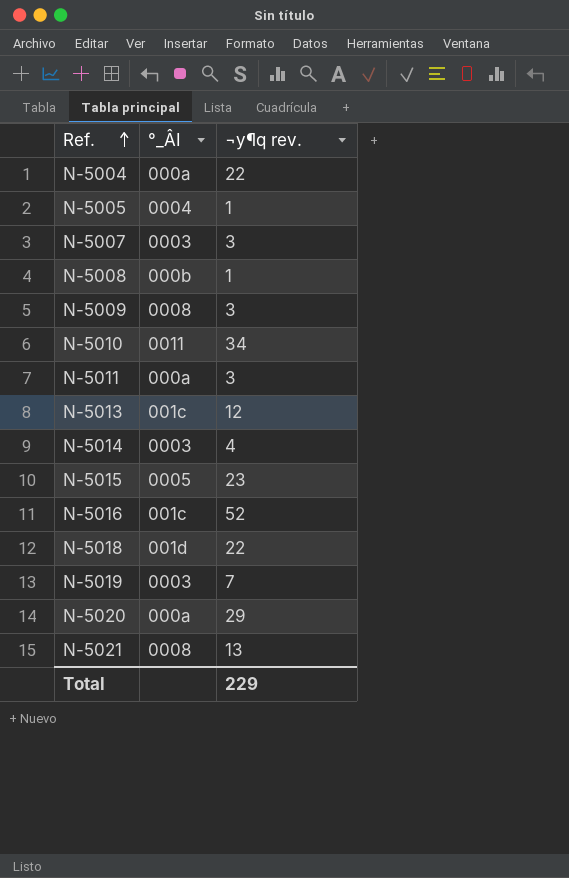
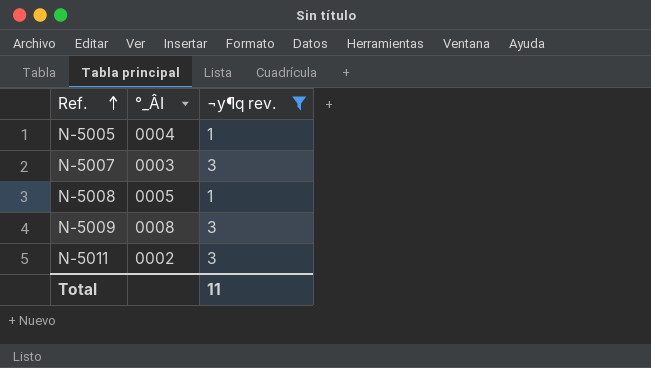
filter: none -> ¬y¶q rev. <= 3
N-5008 | °_ÂI: 000b -> 0005
N-5011 | °_ÂI: 000a -> 0002
Total | ¬y¶q rev.: 229 -> 11

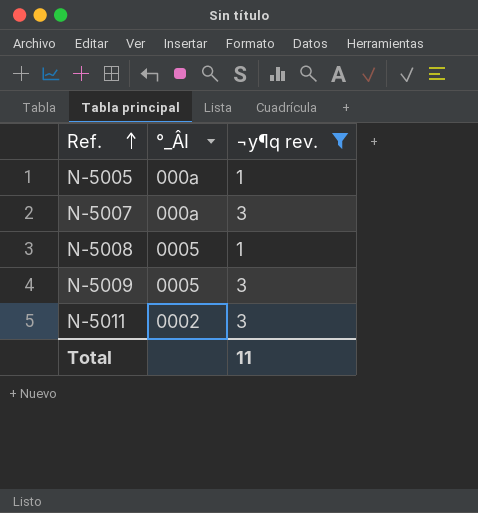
N-5005 | °_ÂI: 0004 -> 000a
N-5007 | °_ÂI: 0003 -> 000a
N-5009 | °_ÂI: 0008 -> 0005

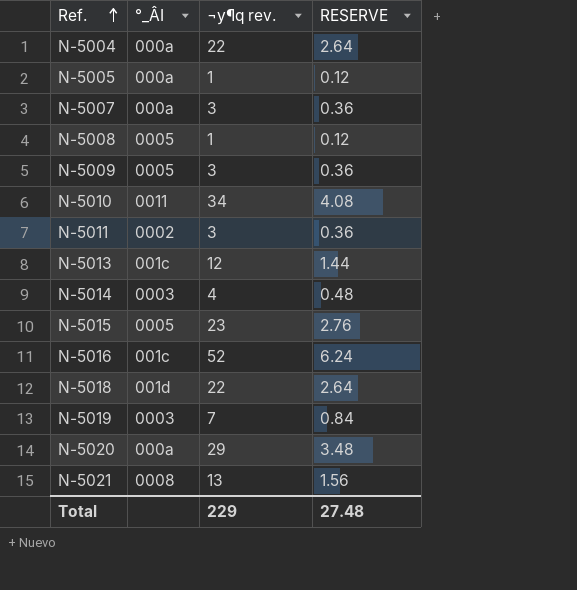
filter: ¬y¶q rev. <= 3 -> none
column RESERVE | formula: none -> [¬y¶q rev.] * 0.12
Total | ¬y¶q rev.: 11 -> 229

